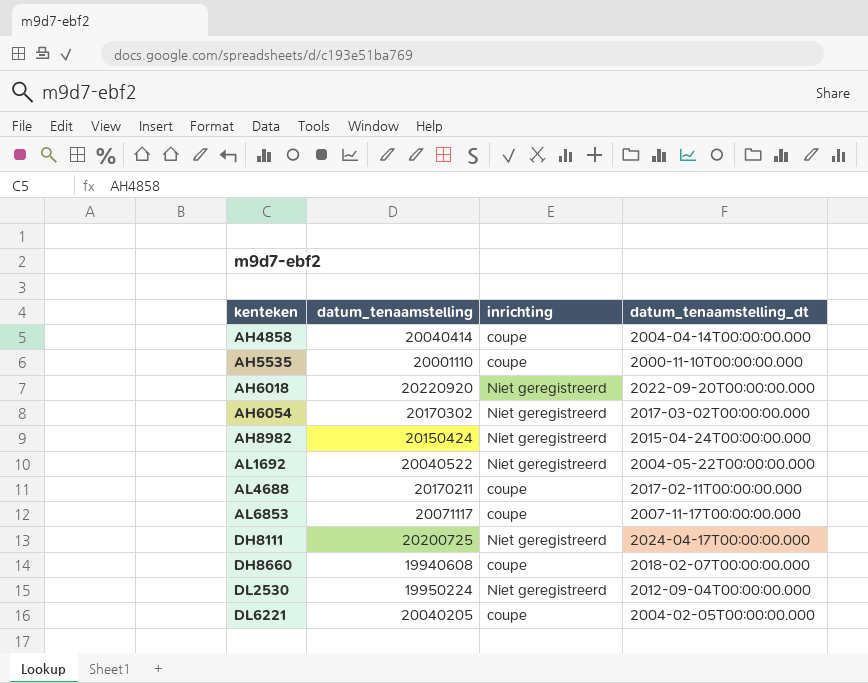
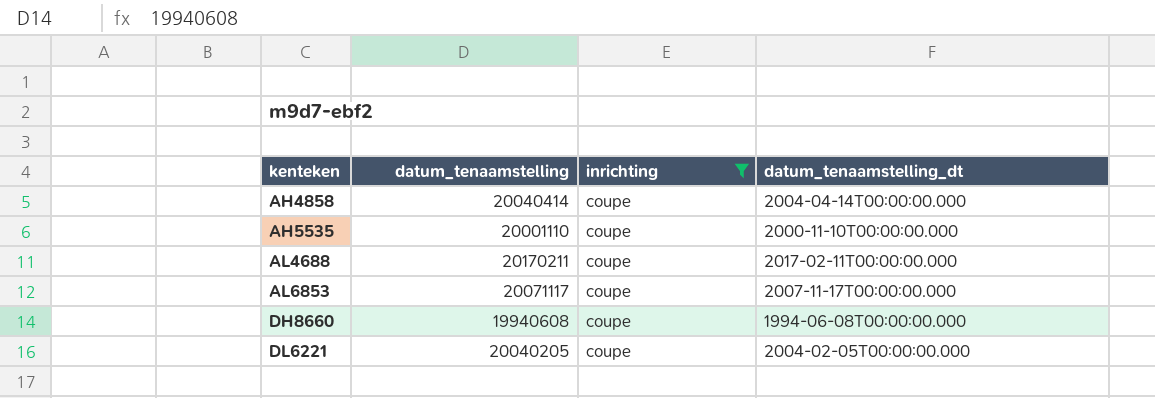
filter: none -> inrichting = coupe
DH8660 | datum_tenaamstelling_dt: 2018-02-07T00:00:00.000 -> 1994-06-08T00:00:00.000

